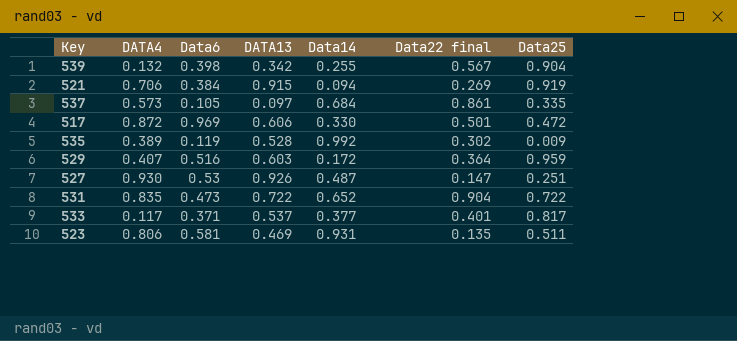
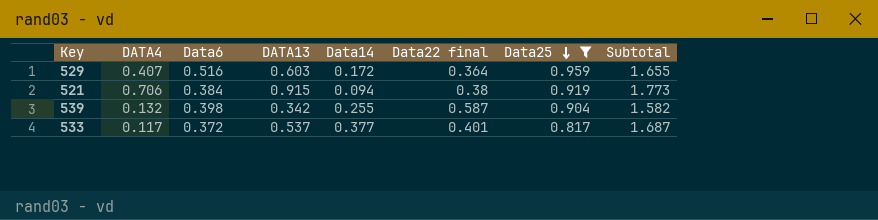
filter: none -> Data25 >= 0.817
row order: none -> Data25 descending
column Subtotal | formula: none -> [Data6] + [DATA13] + [Data14] + [Data22 final]
521 | Data22 final: 0.269 -> 0.38
539 | Data22 final: 0.567 -> 0.587
533 | Data6: 0.371 -> 0.372

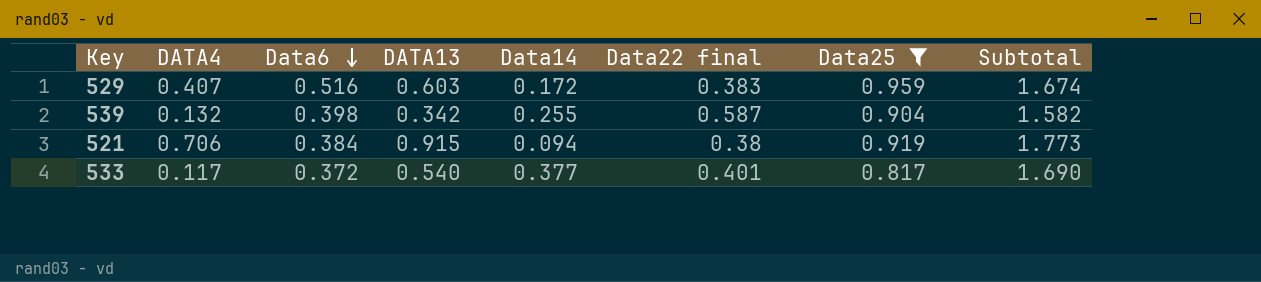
row order: Data25 descending -> Data6 descending
529 | Data22 final: 0.364 -> 0.383
529 | Subtotal: 1.655 -> 1.674
533 | DATA13: 0.537 -> 0.540
533 | Subtotal: 1.687 -> 1.690

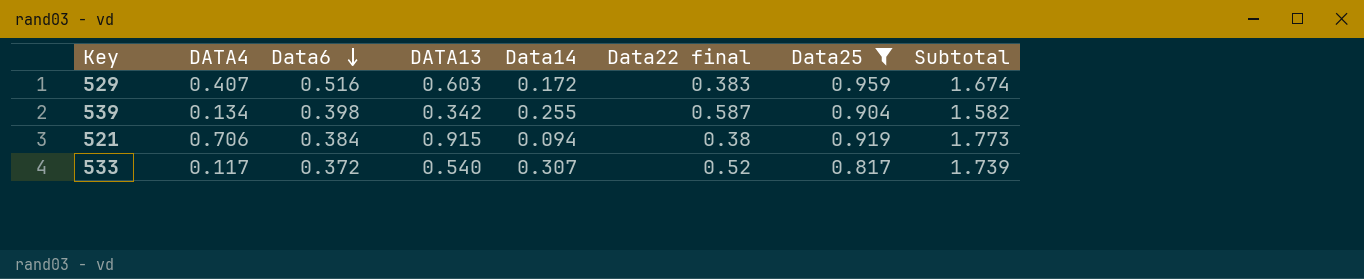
539 | DATA4: 0.132 -> 0.134
533 | Data14: 0.377 -> 0.307
533 | Data22 final: 0.401 -> 0.52
533 | Subtotal: 1.690 -> 1.739

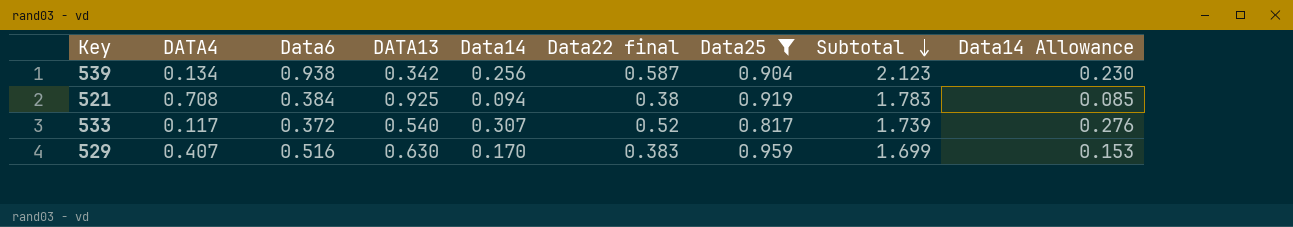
row order: Data6 descending -> Subtotal descending
column Data14 Allowance | formula: none -> [Data14] * 0.9
539 | Data6: 0.398 -> 0.938
539 | Data14: 0.255 -> 0.256
539 | Subtotal: 1.582 -> 2.123
521 | DATA4: 0.706 -> 0.708
521 | DATA13: 0.915 -> 0.925
521 | Subtotal: 1.773 -> 1.783
529 | DATA13: 0.603 -> 0.630
529 | Data14: 0.172 -> 0.170
529 | Subtotal: 1.674 -> 1.699

